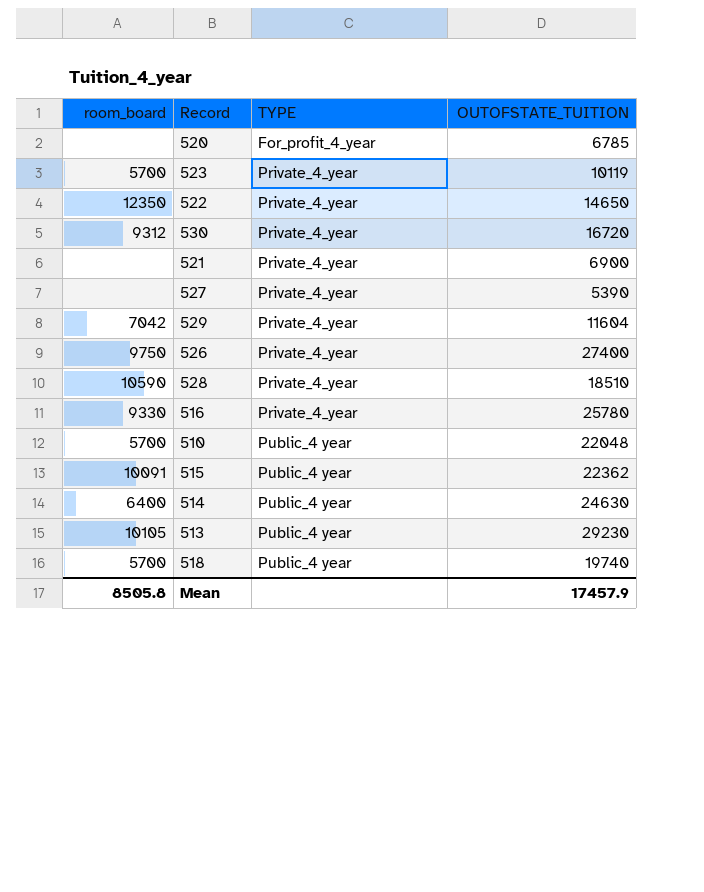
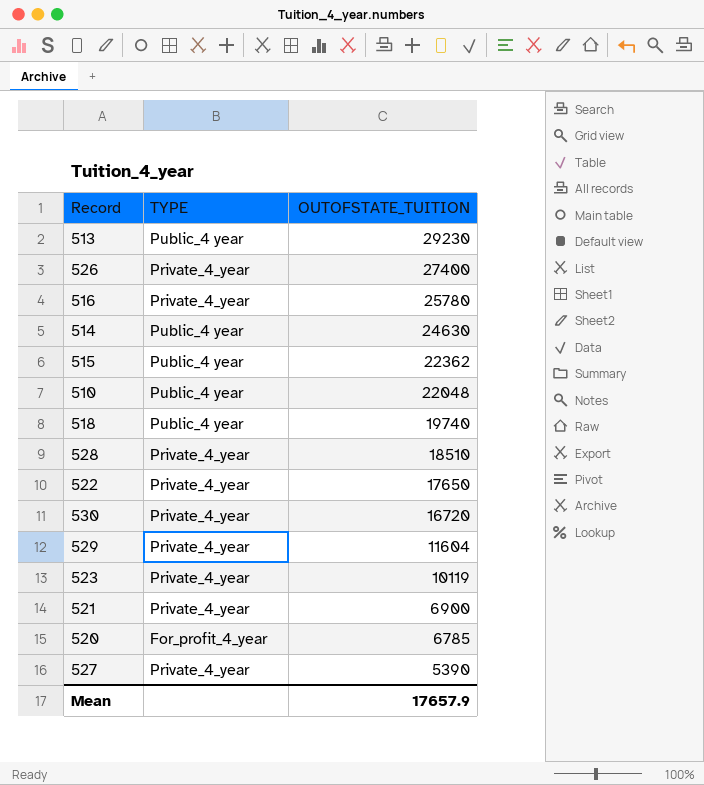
row order: TYPE ascending -> OUTOFSTATE_TUITION descending
column room_board | position: 1 -> none
522 | OUTOFSTATE_TUITION: 14650 -> 17650
Mean | OUTOFSTATE_TUITION: 17457.9 -> 17657.9

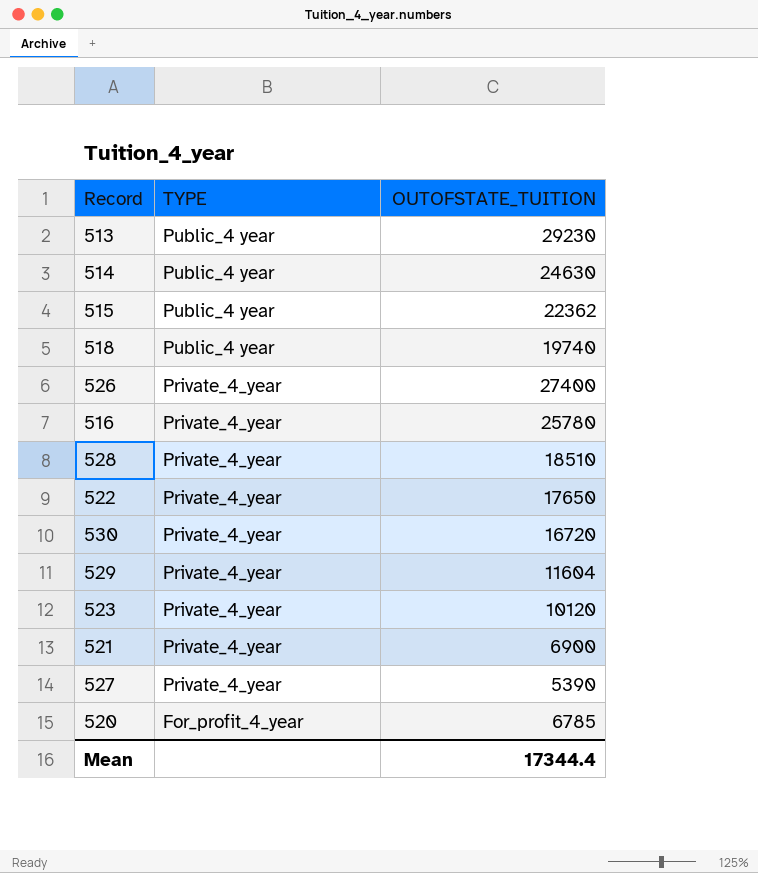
row order: OUTOFSTATE_TUITION descending -> TYPE descending
row 510: Public_4 year | 22048 -> none
523 | OUTOFSTATE_TUITION: 10119 -> 10120
Mean | OUTOFSTATE_TUITION: 17657.9 -> 17344.4

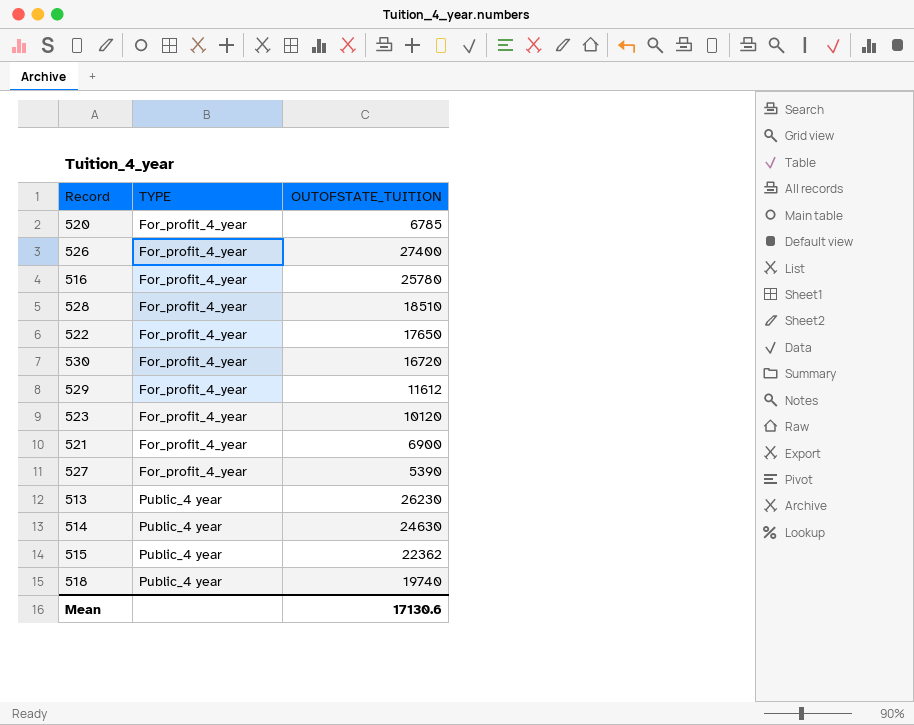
row order: TYPE descending -> TYPE ascending
526 | TYPE: Private_4_year -> For_profit_4_year
516 | TYPE: Private_4_year -> For_profit_4_year
528 | TYPE: Private_4_year -> For_profit_4_year
522 | TYPE: Private_4_year -> For_profit_4_year
530 | TYPE: Private_4_year -> For_profit_4_year
529 | TYPE: Private_4_year -> For_profit_4_year
529 | OUTOFSTATE_TUITION: 11604 -> 11612
523 | TYPE: Private_4_year -> For_profit_4_year
521 | TYPE: Private_4_year -> For_profit_4_year
527 | TYPE: Private_4_year -> For_profit_4_year
513 | OUTOFSTATE_TUITION: 29230 -> 26230
Mean | OUTOFSTATE_TUITION: 17344.4 -> 17130.6

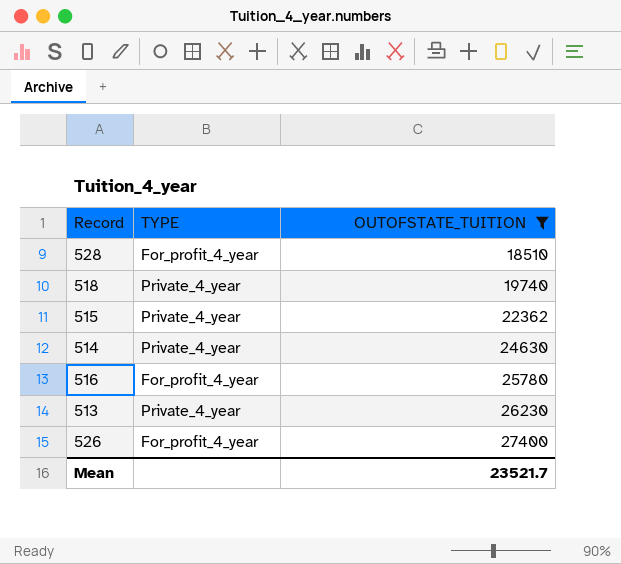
filter: none -> OUTOFSTATE_TUITION >= 18510
row order: TYPE ascending -> OUTOFSTATE_TUITION ascending
518 | TYPE: Public_4 year -> Private_4_year
515 | TYPE: Public_4 year -> Private_4_year
514 | TYPE: Public_4 year -> Private_4_year
513 | TYPE: Public_4 year -> Private_4_year
Mean | OUTOFSTATE_TUITION: 17130.6 -> 23521.7

